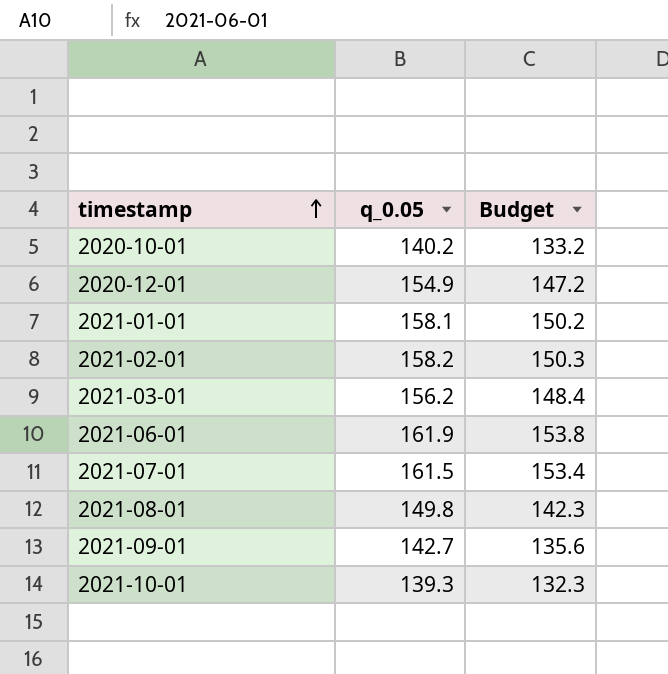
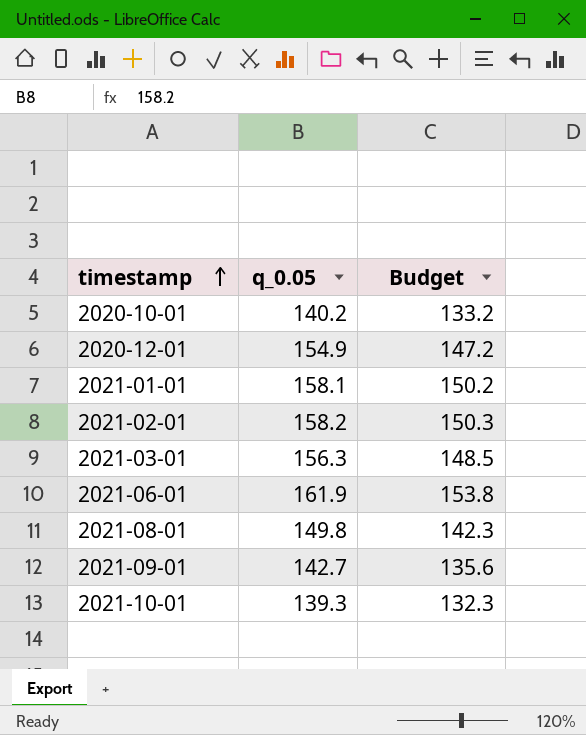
row 2021-07-01: 161.5 | 153.4 -> none
2021-03-01 | q_0.05: 156.2 -> 156.3
2021-03-01 | Budget: 148.4 -> 148.5

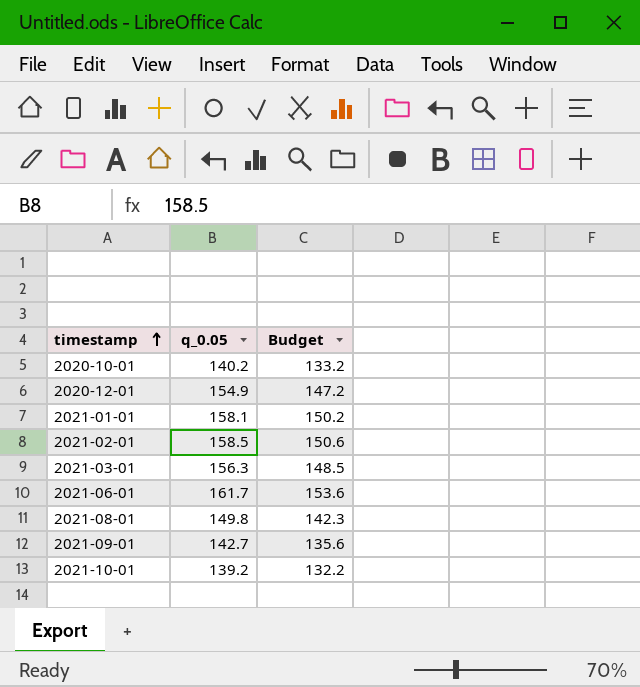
2021-02-01 | q_0.05: 158.2 -> 158.5
2021-02-01 | Budget: 150.3 -> 150.6
2021-06-01 | q_0.05: 161.9 -> 161.7
2021-06-01 | Budget: 153.8 -> 153.6
2021-10-01 | q_0.05: 139.3 -> 139.2
2021-10-01 | Budget: 132.3 -> 132.2

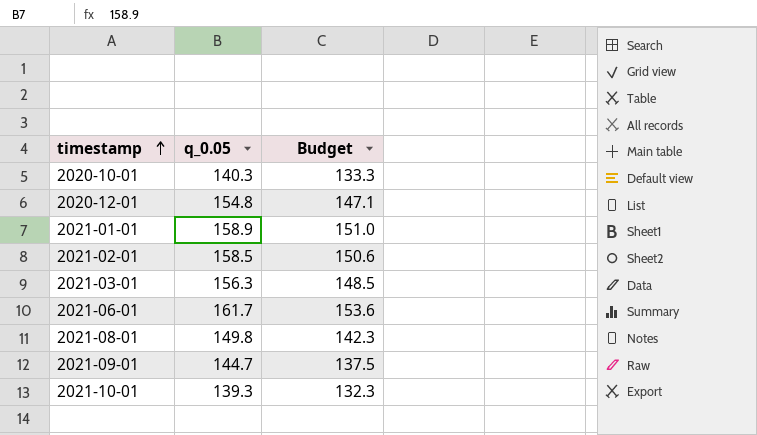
2020-10-01 | q_0.05: 140.2 -> 140.3
2020-10-01 | Budget: 133.2 -> 133.3
2020-12-01 | q_0.05: 154.9 -> 154.8
2020-12-01 | Budget: 147.2 -> 147.1
2021-01-01 | q_0.05: 158.1 -> 158.9
2021-01-01 | Budget: 150.2 -> 151.0
2021-09-01 | q_0.05: 142.7 -> 144.7
2021-09-01 | Budget: 135.6 -> 137.5
2021-10-01 | q_0.05: 139.2 -> 139.3
2021-10-01 | Budget: 132.2 -> 132.3

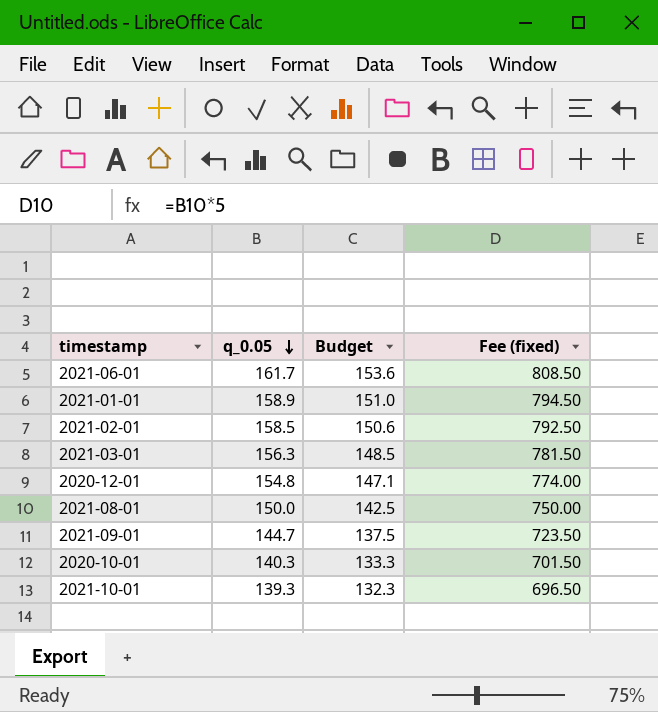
row order: timestamp ascending -> q_0.05 descending
column Fee (fixed) | formula: none -> [q_0.05] * 5
2021-08-01 | q_0.05: 149.8 -> 150.0
2021-08-01 | Budget: 142.3 -> 142.5

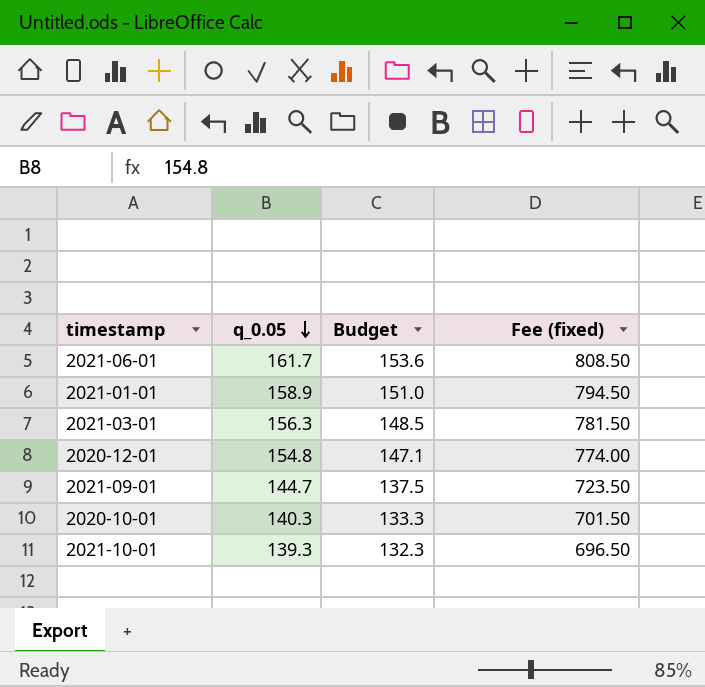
row 2021-02-01: 158.5 | 150.6 | 792.50 -> none
row 2021-08-01: 150.0 | 142.5 | 750.00 -> none

